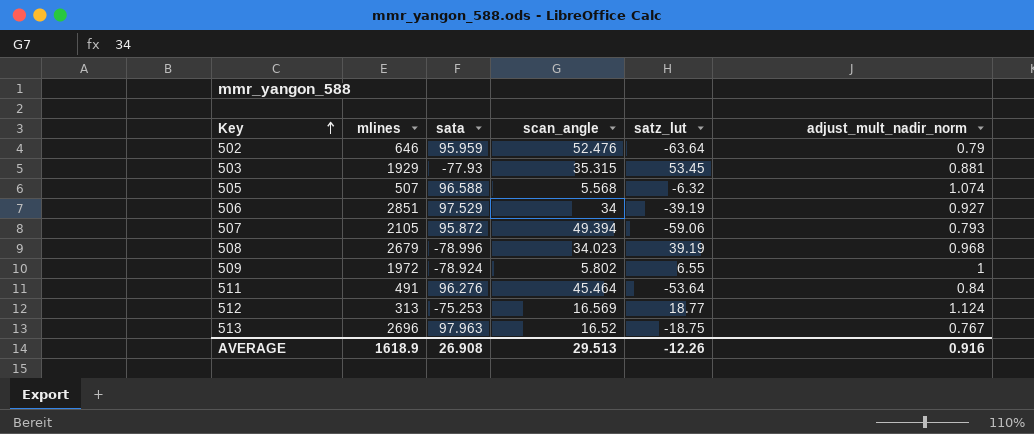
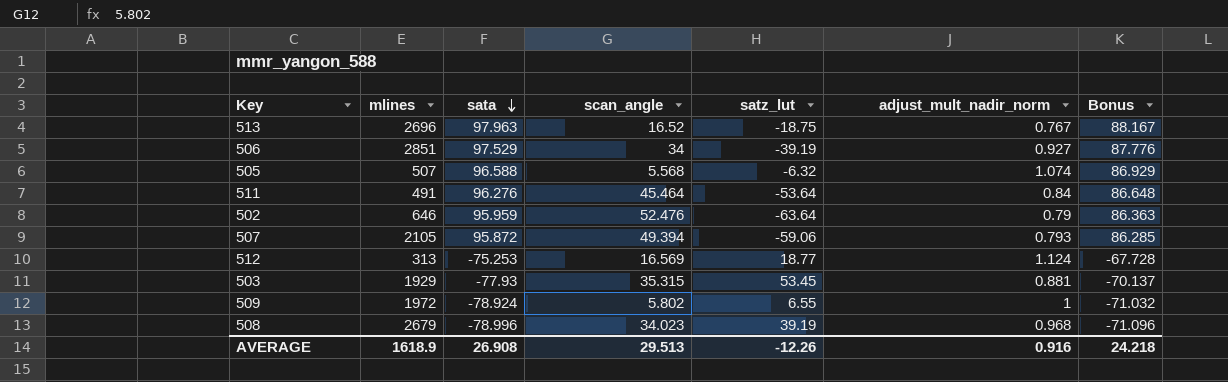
row order: Key ascending -> sata descending
column Bonus | formula: none -> [sata] * 0.9

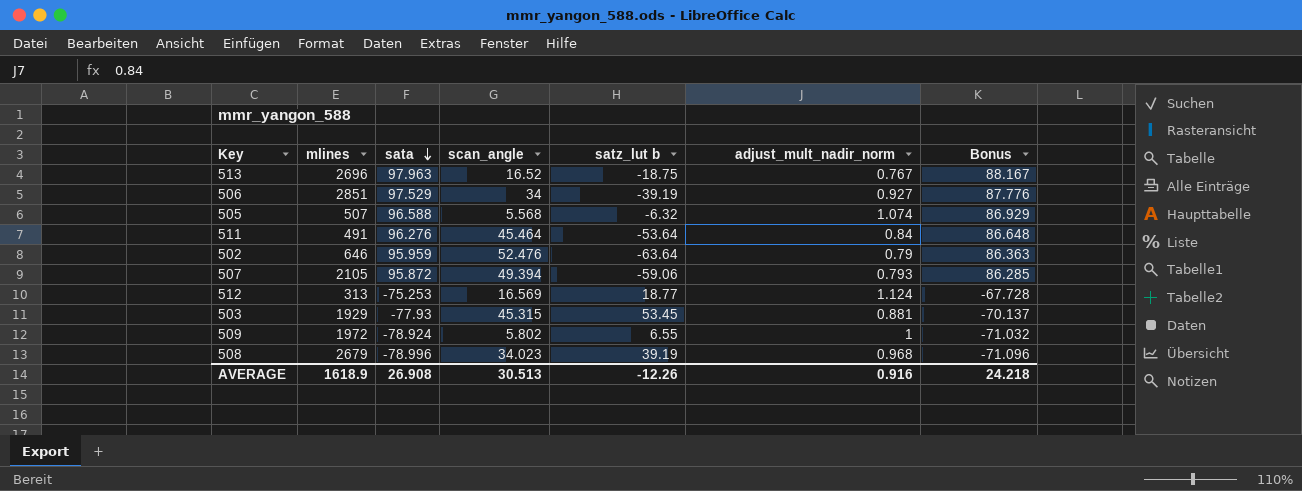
column name: satz_lut -> satz_lut b
503 | scan_angle: 35.315 -> 45.315
AVERAGE | scan_angle: 29.513 -> 30.513

